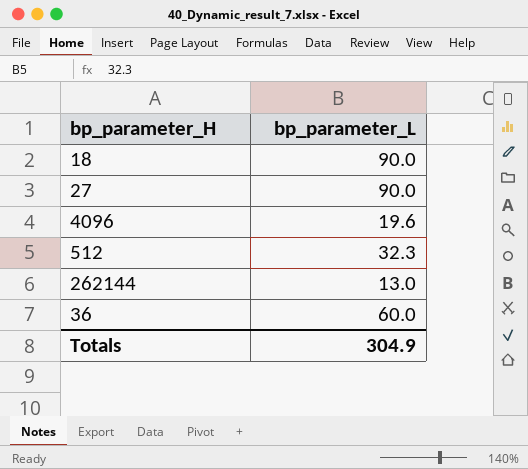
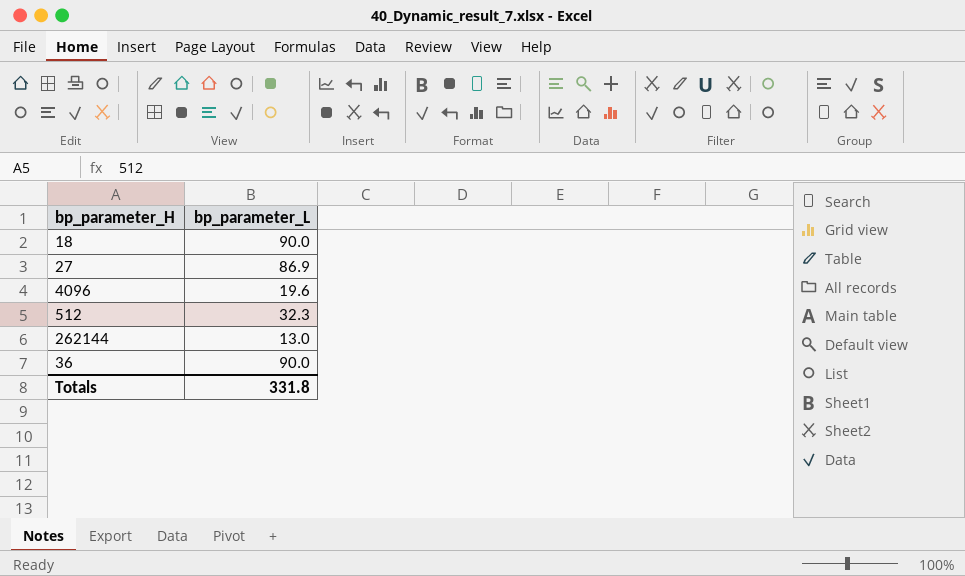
27 | bp_parameter_L: 90.0 -> 86.9
36 | bp_parameter_L: 60.0 -> 90.0
Totals | bp_parameter_L: 304.9 -> 331.8

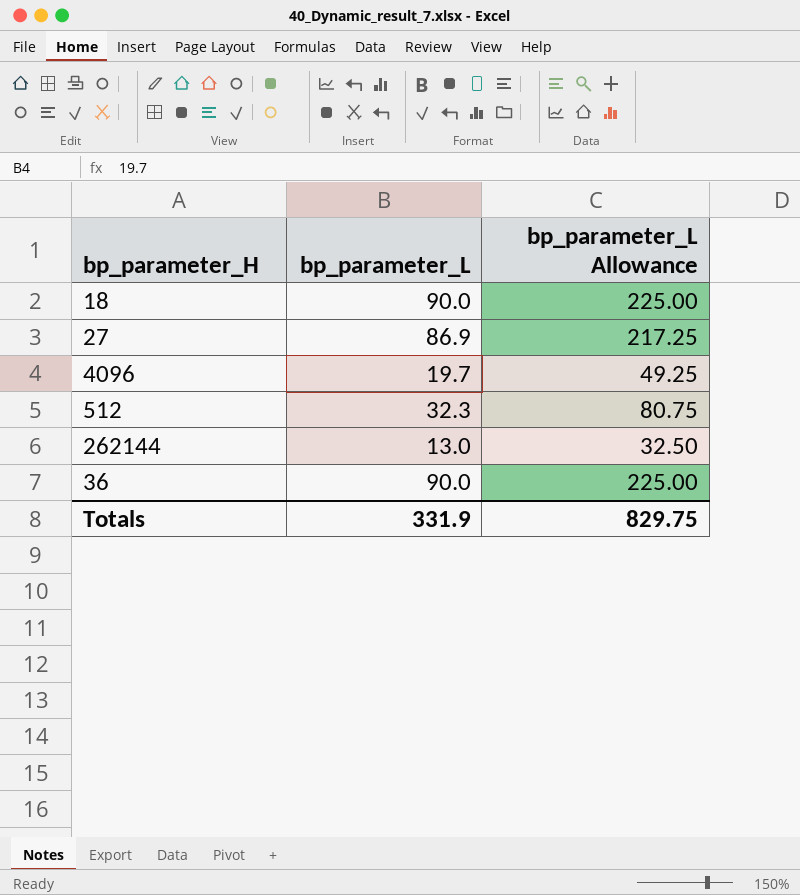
column bp_parameter_L Allowance | formula: none -> [bp_parameter_L] * 2.5
4096 | bp_parameter_L: 19.6 -> 19.7
Totals | bp_parameter_L: 331.8 -> 331.9

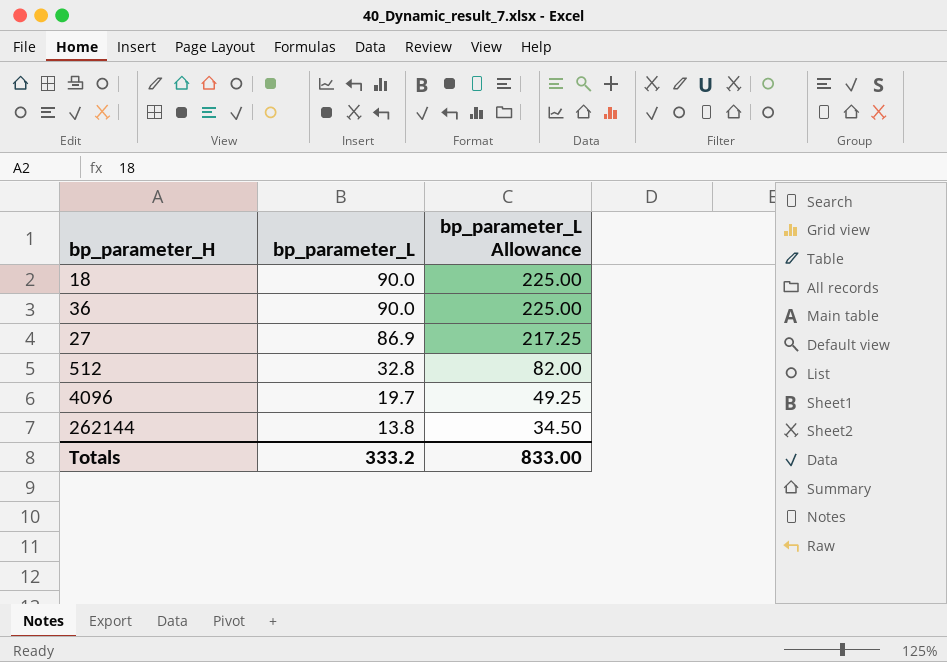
row order: none -> bp_parameter_L descending
512 | bp_parameter_L: 32.3 -> 32.8
512 | bp_parameter_L Allowance: 80.75 -> 82.00
262144 | bp_parameter_L: 13.0 -> 13.8
262144 | bp_parameter_L Allowance: 32.50 -> 34.50
Totals | bp_parameter_L: 331.9 -> 333.2
Totals | bp_parameter_L Allowance: 829.75 -> 833.00

